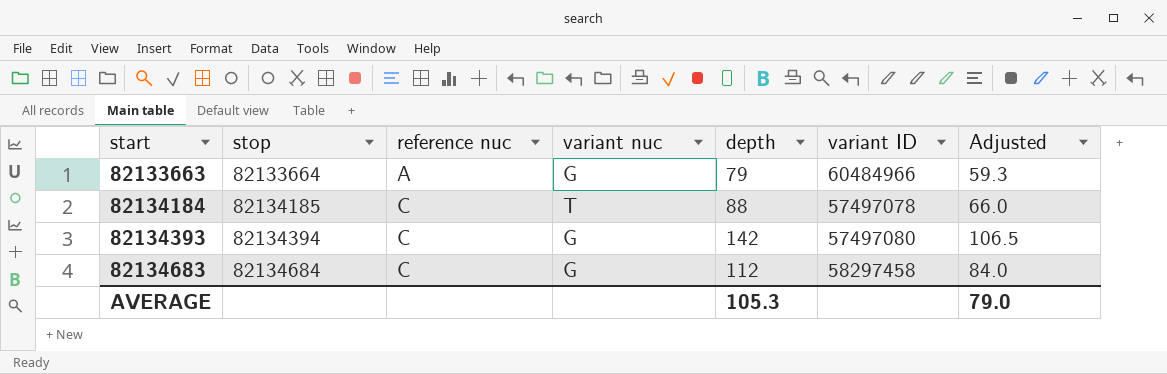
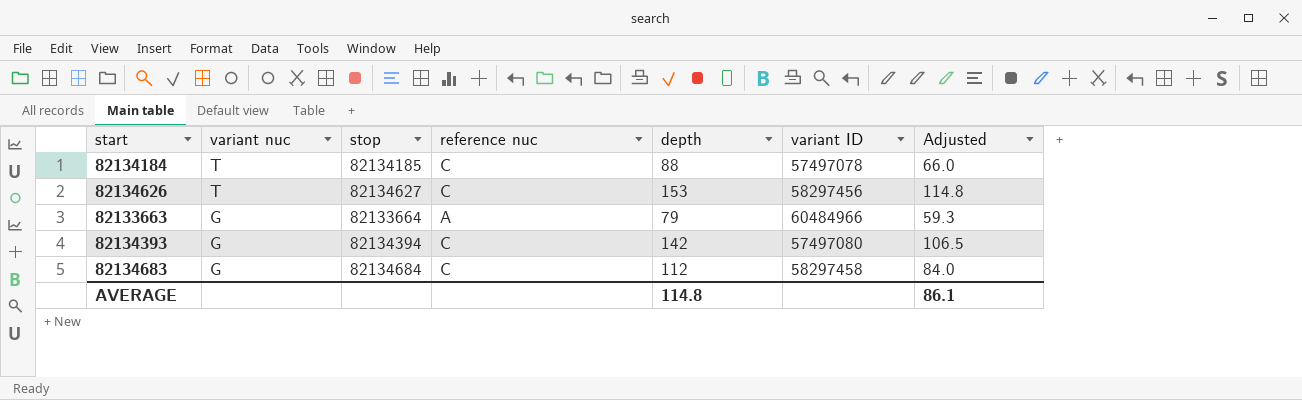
row order: start ascending -> variant nuc descending
column variant nuc | position: 4 -> 2
row 82134626: none -> T | 82134627 | C | 153 | 58297456 | 114.8
AVERAGE | depth: 105.3 -> 114.8
AVERAGE | Adjusted: 79.0 -> 86.1

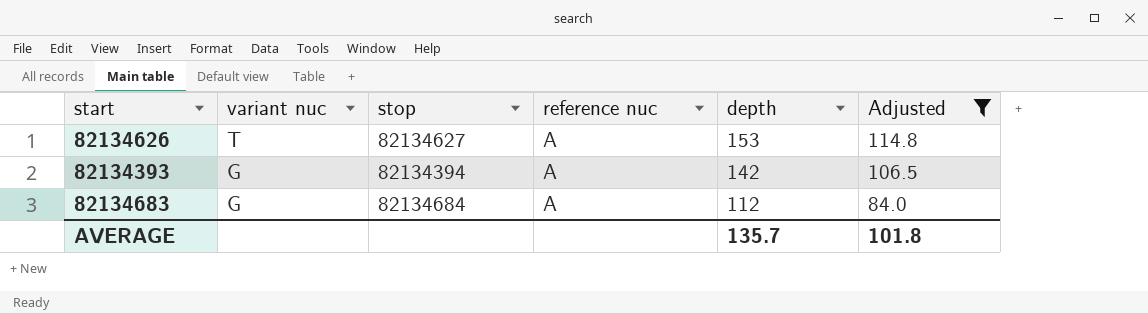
filter: none -> Adjusted >= 84.0
column variant ID | position: 6 -> none
82134626 | reference nuc: C -> A
82134393 | reference nuc: C -> A
82134683 | reference nuc: C -> A
AVERAGE | depth: 114.8 -> 135.7
AVERAGE | Adjusted: 86.1 -> 101.8

